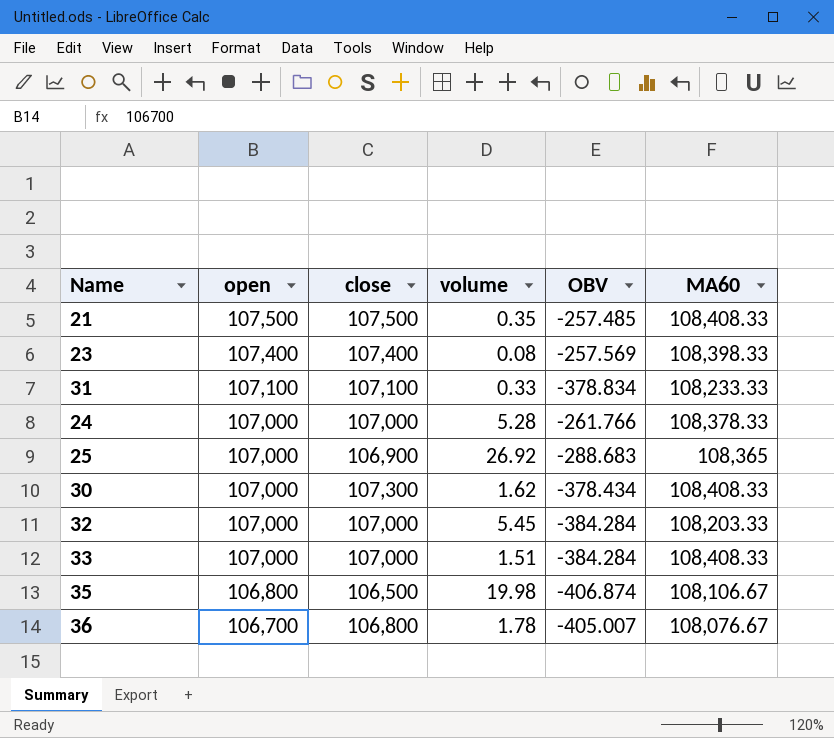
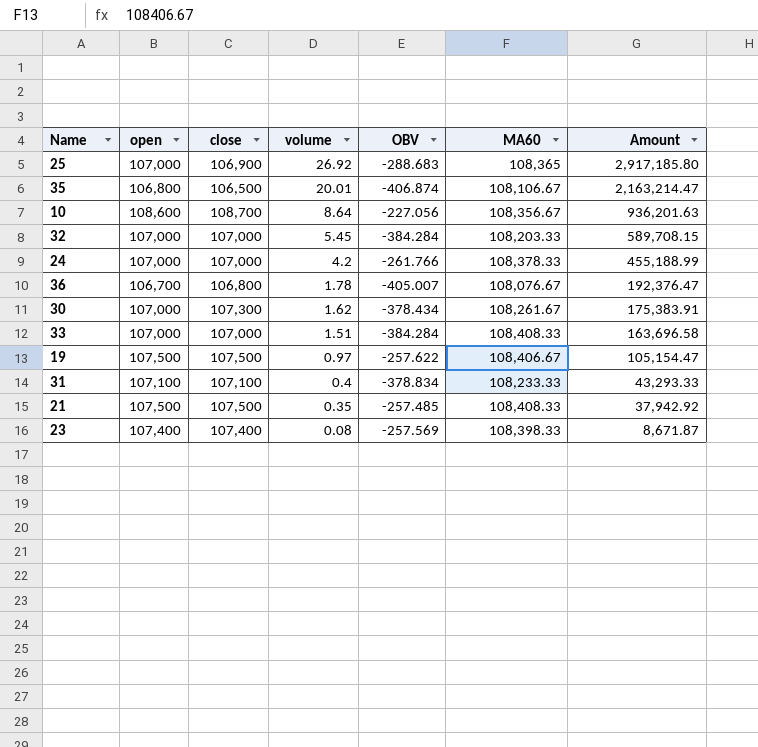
row order: open descending -> volume descending
column Amount | formula: none -> [volume] * [MA60]
35 | volume: 19.98 -> 20.01
row 10: none -> 108,600 | 108,700 | 8.64 | -227.056 | 108,356.67 | 936,201.63
24 | volume: 5.28 -> 4.2
30 | MA60: 108,408.33 -> 108,261.67
row 19: none -> 107,500 | 107,500 | 0.97 | -257.622 | 108,406.67 | 105,154.47
31 | volume: 0.33 -> 0.4

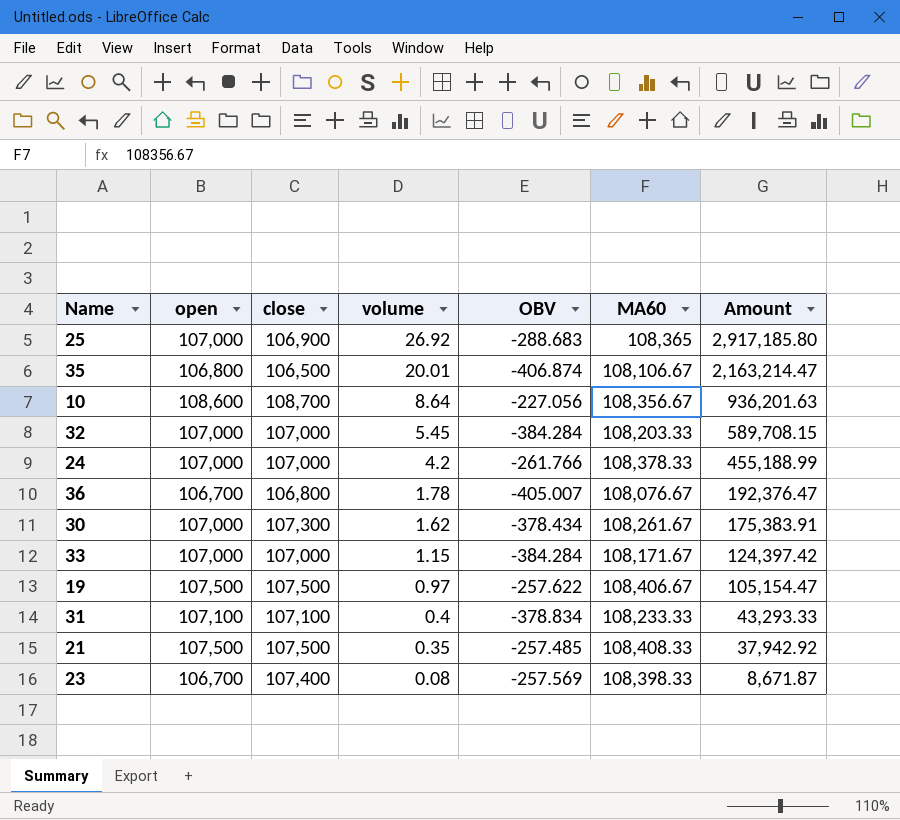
33 | volume: 1.51 -> 1.15
33 | MA60: 108,408.33 -> 108,171.67
33 | Amount: 163,696.58 -> 124,397.42
23 | open: 107,400 -> 106,700

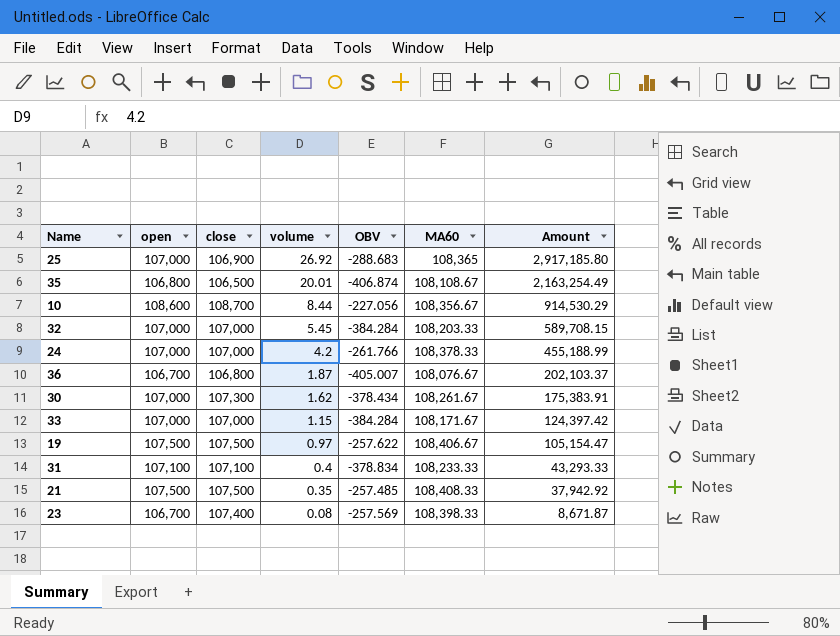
35 | MA60: 108,106.67 -> 108,108.67
35 | Amount: 2,163,214.47 -> 2,163,254.49
10 | volume: 8.64 -> 8.44
10 | Amount: 936,201.63 -> 914,530.29
36 | volume: 1.78 -> 1.87
36 | Amount: 192,376.47 -> 202,103.37

